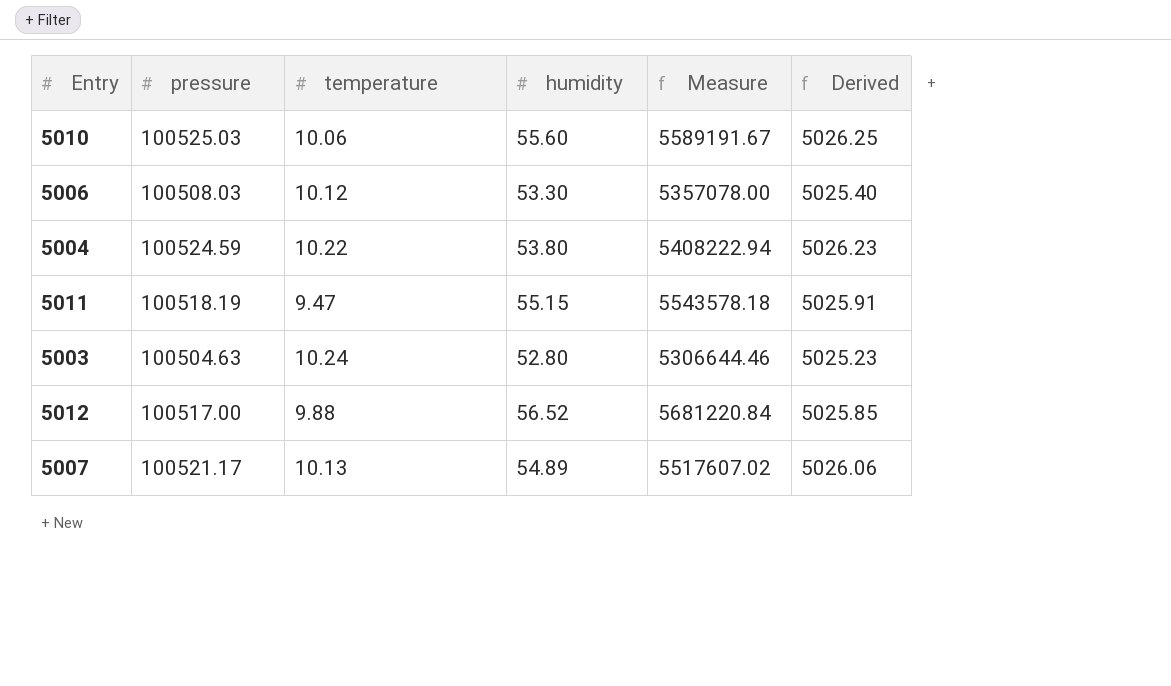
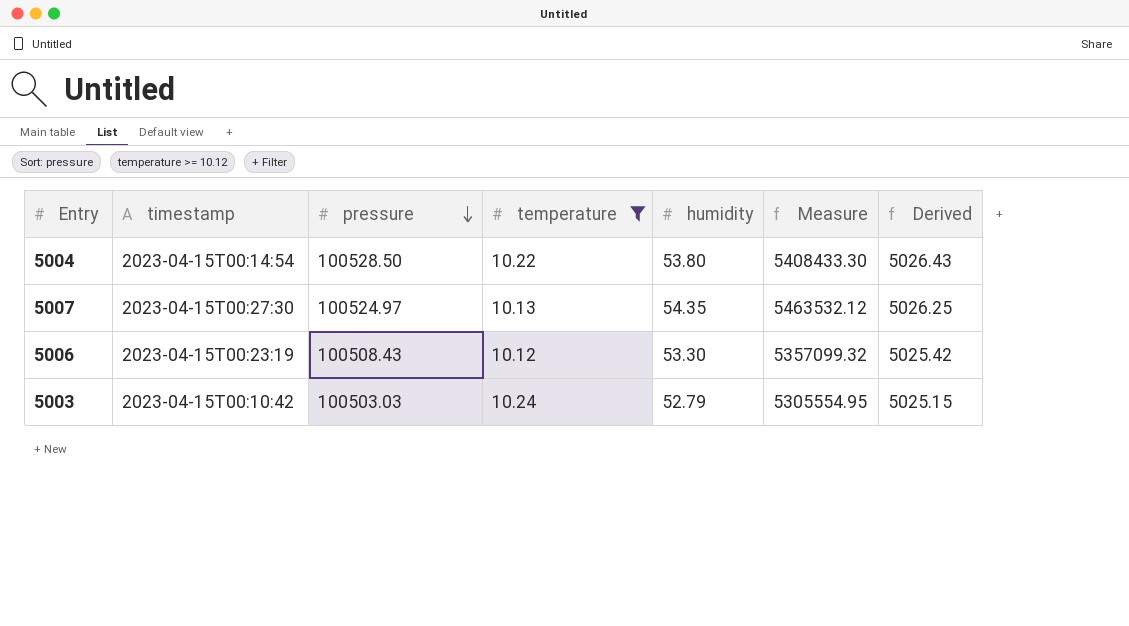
filter: none -> temperature >= 10.12
row order: none -> pressure descending
column timestamp | position: none -> 2
5004 | pressure: 100524.59 -> 100528.50
5004 | Measure: 5408222.94 -> 5408433.30
5004 | Derived: 5026.23 -> 5026.43
5007 | pressure: 100521.17 -> 100524.97
5007 | humidity: 54.89 -> 54.35
5007 | Measure: 5517607.02 -> 5463532.12
5007 | Derived: 5026.06 -> 5026.25
5006 | pressure: 100508.03 -> 100508.43
5006 | Measure: 5357078.00 -> 5357099.32
5006 | Derived: 5025.40 -> 5025.42
5003 | pressure: 100504.63 -> 100503.03
5003 | humidity: 52.80 -> 52.79
5003 | Measure: 5306644.46 -> 5305554.95
5003 | Derived: 5025.23 -> 5025.15

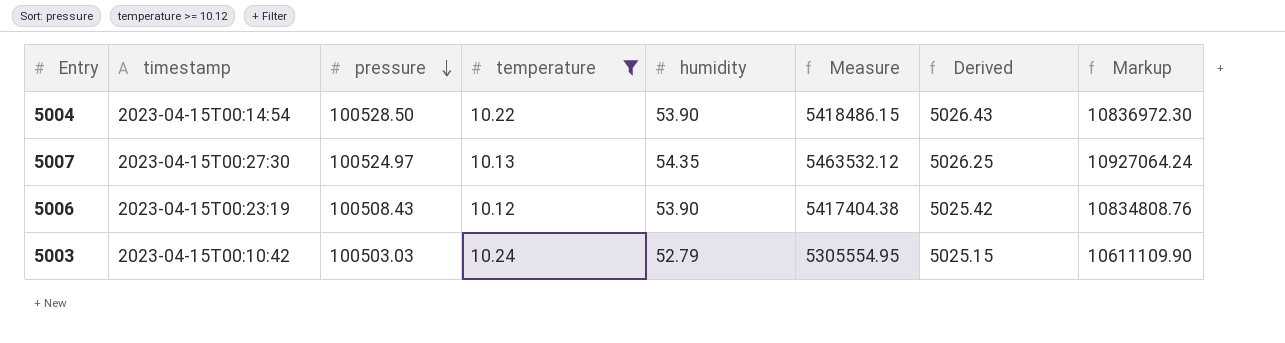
column Markup | formula: none -> [Measure] * 2
5004 | humidity: 53.80 -> 53.90
5004 | Measure: 5408433.30 -> 5418486.15
5006 | humidity: 53.30 -> 53.90
5006 | Measure: 5357099.32 -> 5417404.38

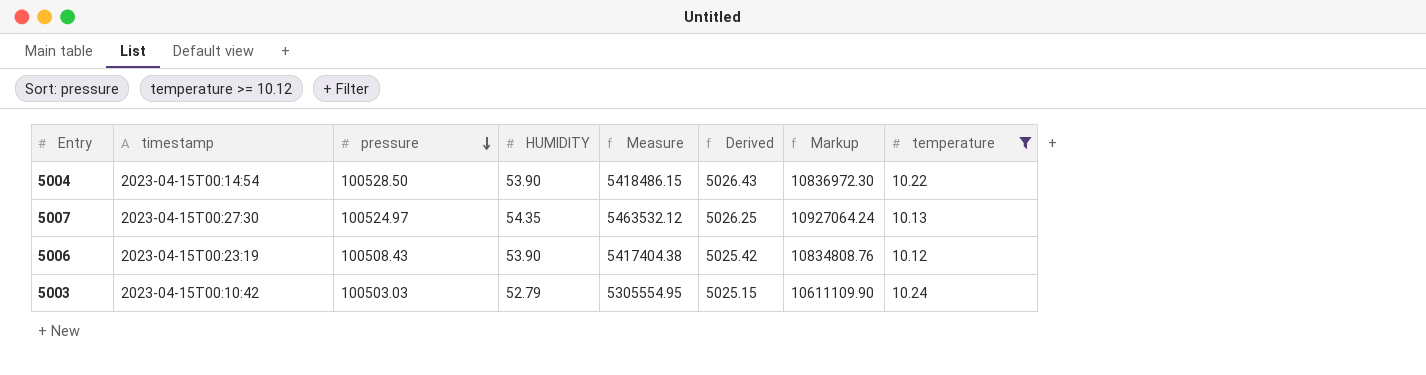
column name: humidity -> HUMIDITY
column temperature | position: 4 -> 8

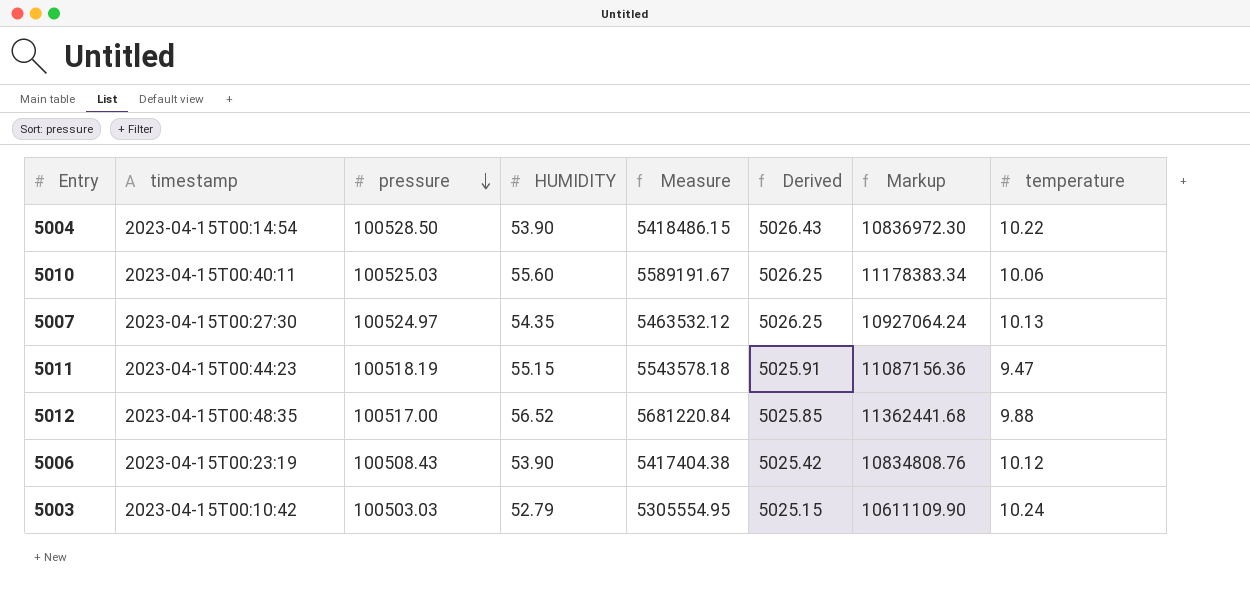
filter: temperature >= 10.12 -> none

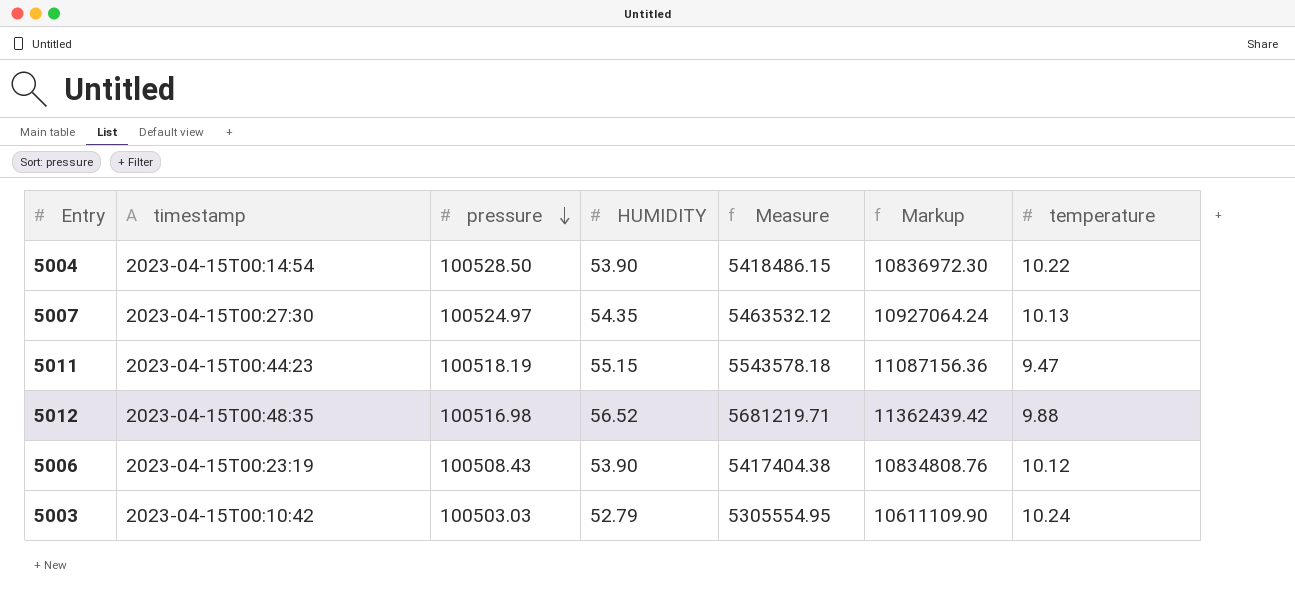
column Derived | formula: [pressure] * 0.05 -> none
row 5010: 2023-04-15T00:40:11 | 100525.03 | 55.60 | 5589191.67 | 5026.25 | 11178383.34 | 10.06 -> none
5012 | pressure: 100517.00 -> 100516.98
5012 | Measure: 5681220.84 -> 5681219.71
5012 | Markup: 11362441.68 -> 11362439.42

